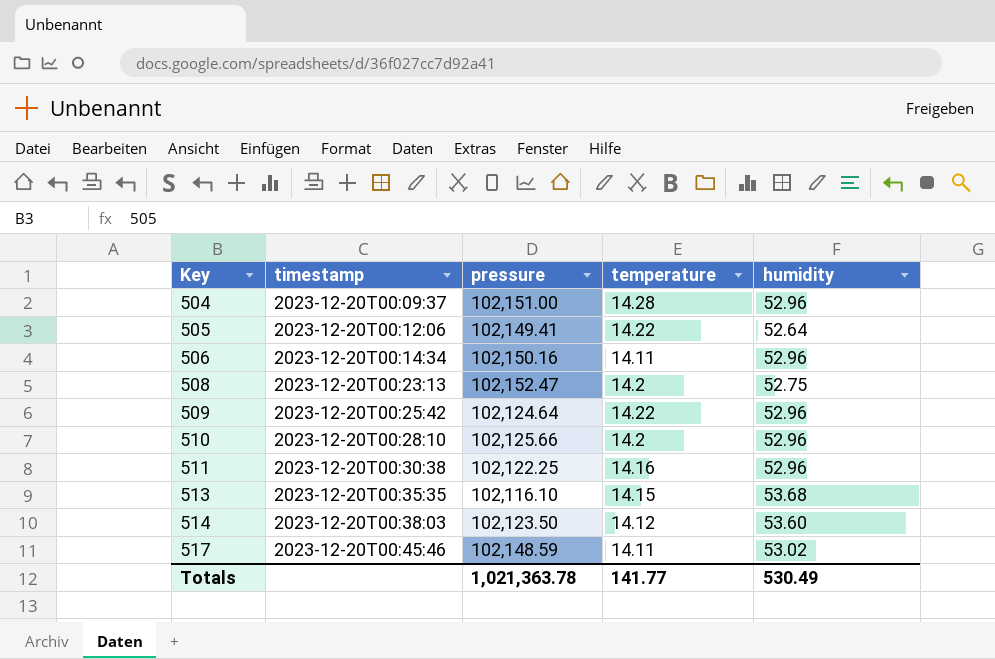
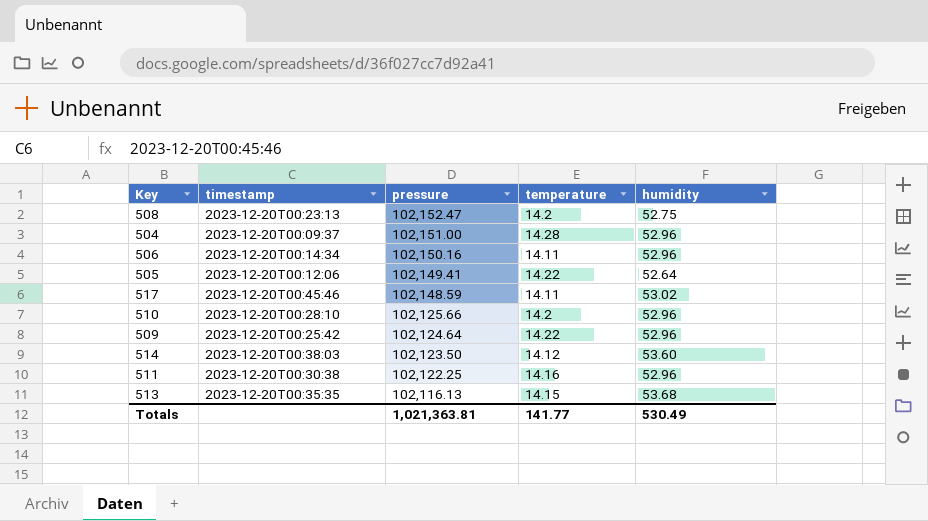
row order: Key ascending -> pressure descending
513 | pressure: 102,116.10 -> 102,116.13
Totals | pressure: 1,021,363.78 -> 1,021,363.81

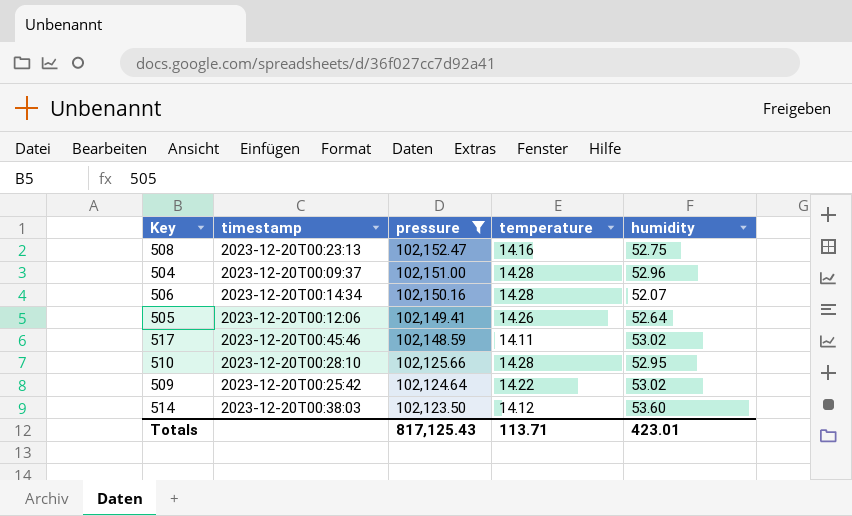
filter: none -> pressure >= 102,123.50
508 | temperature: 14.2 -> 14.16
506 | temperature: 14.11 -> 14.28
506 | humidity: 52.96 -> 52.07
505 | temperature: 14.22 -> 14.26
510 | temperature: 14.2 -> 14.28
510 | humidity: 52.96 -> 52.95
509 | humidity: 52.96 -> 53.02
Totals | pressure: 1,021,363.81 -> 817,125.43
Totals | temperature: 141.77 -> 113.71
Totals | humidity: 530.49 -> 423.01

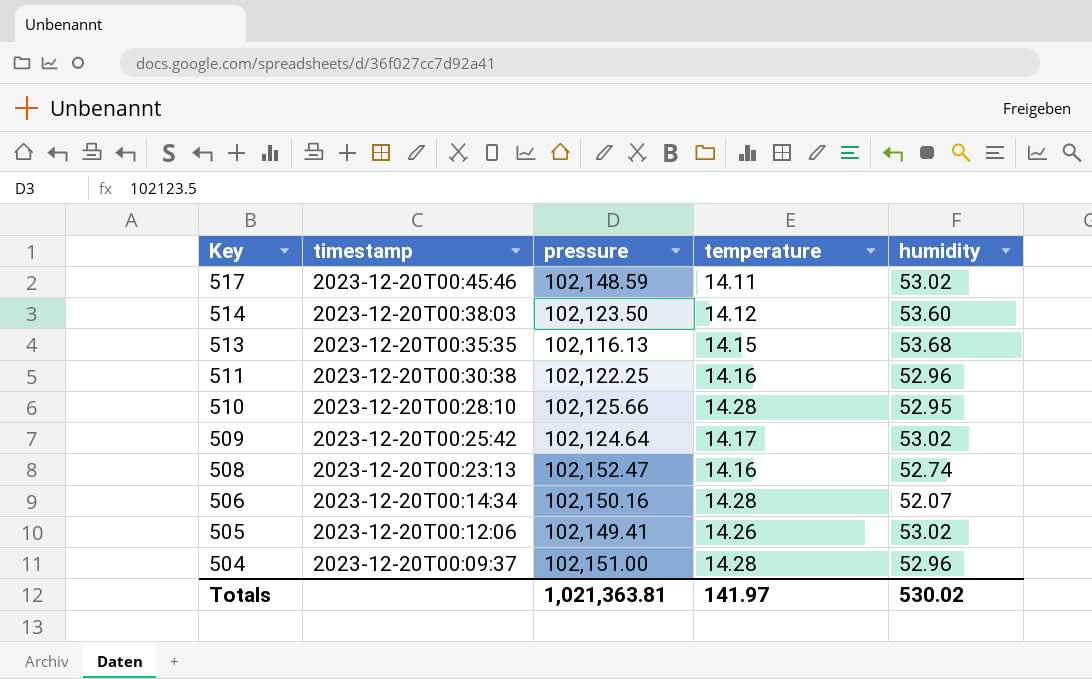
filter: pressure >= 102,123.50 -> none
row order: pressure descending -> Key descending
509 | temperature: 14.22 -> 14.17
508 | humidity: 52.75 -> 52.74
505 | humidity: 52.64 -> 53.02
Totals | pressure: 817,125.43 -> 1,021,363.81
Totals | temperature: 113.71 -> 141.97
Totals | humidity: 423.01 -> 530.02

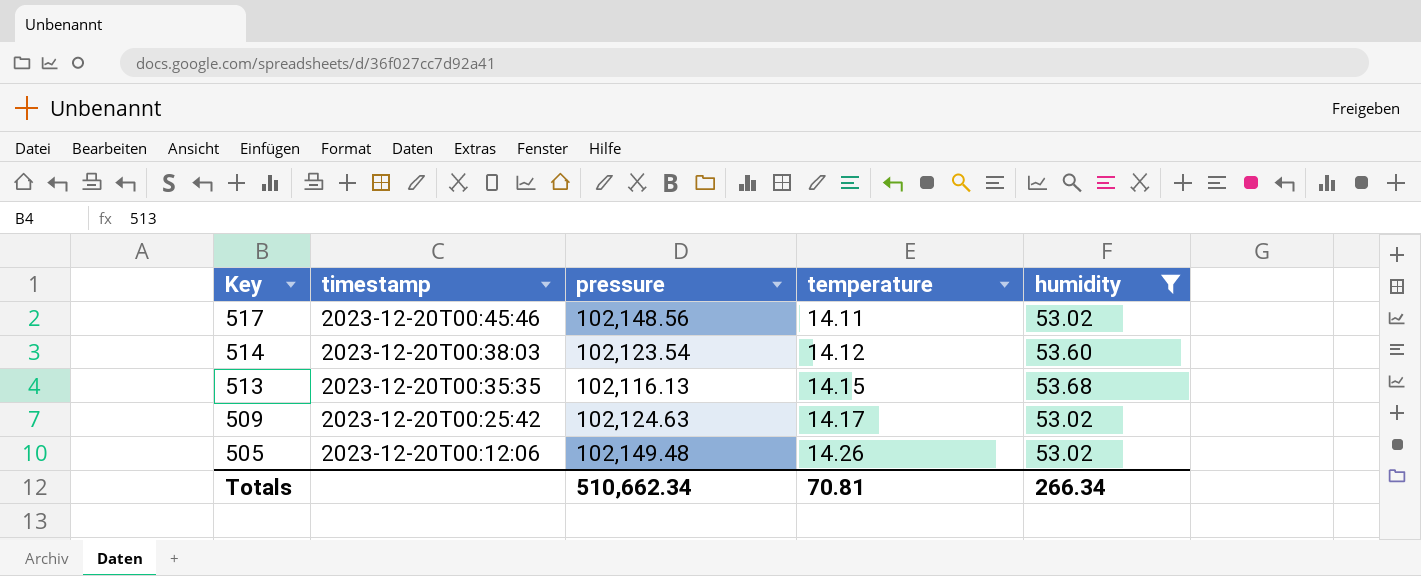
filter: none -> humidity >= 53.02
517 | pressure: 102,148.59 -> 102,148.56
514 | pressure: 102,123.50 -> 102,123.54
509 | pressure: 102,124.64 -> 102,124.63
505 | pressure: 102,149.41 -> 102,149.48
Totals | pressure: 1,021,363.81 -> 510,662.34
Totals | temperature: 141.97 -> 70.81
Totals | humidity: 530.02 -> 266.34

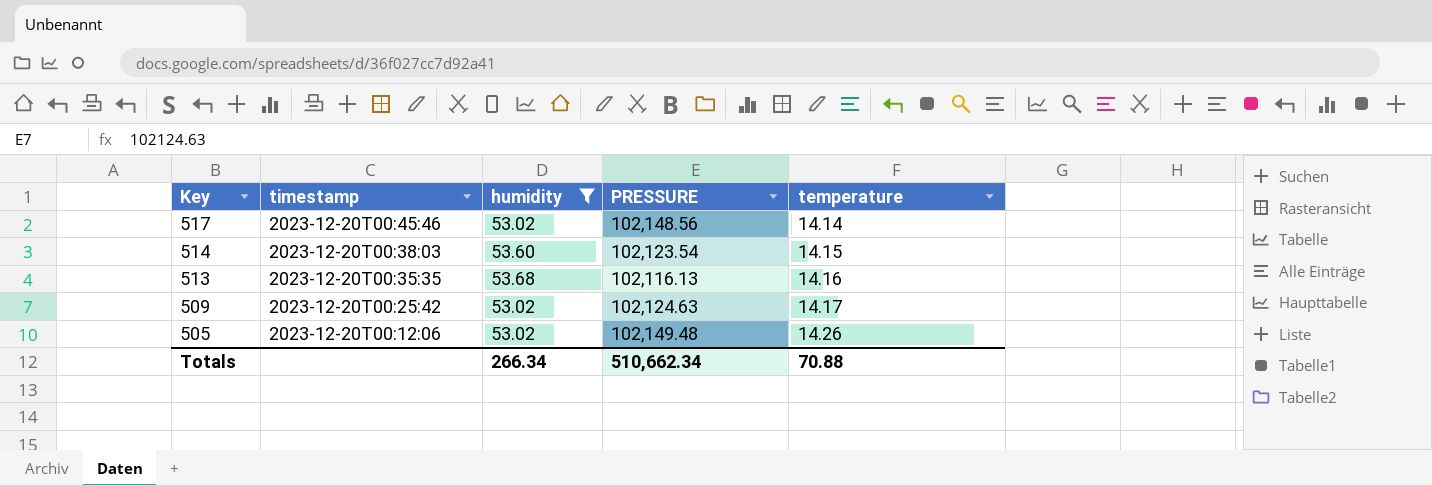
column humidity | position: 5 -> 3
column name: pressure -> PRESSURE
517 | temperature: 14.11 -> 14.14
514 | temperature: 14.12 -> 14.15
513 | temperature: 14.15 -> 14.16
Totals | temperature: 70.81 -> 70.88

